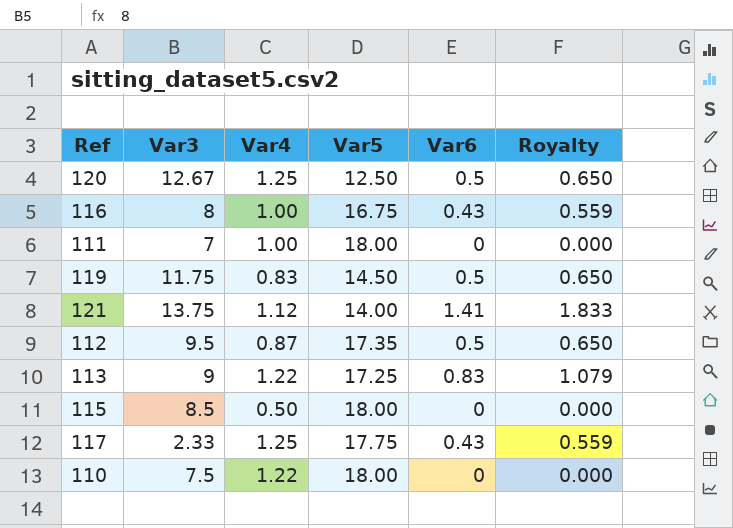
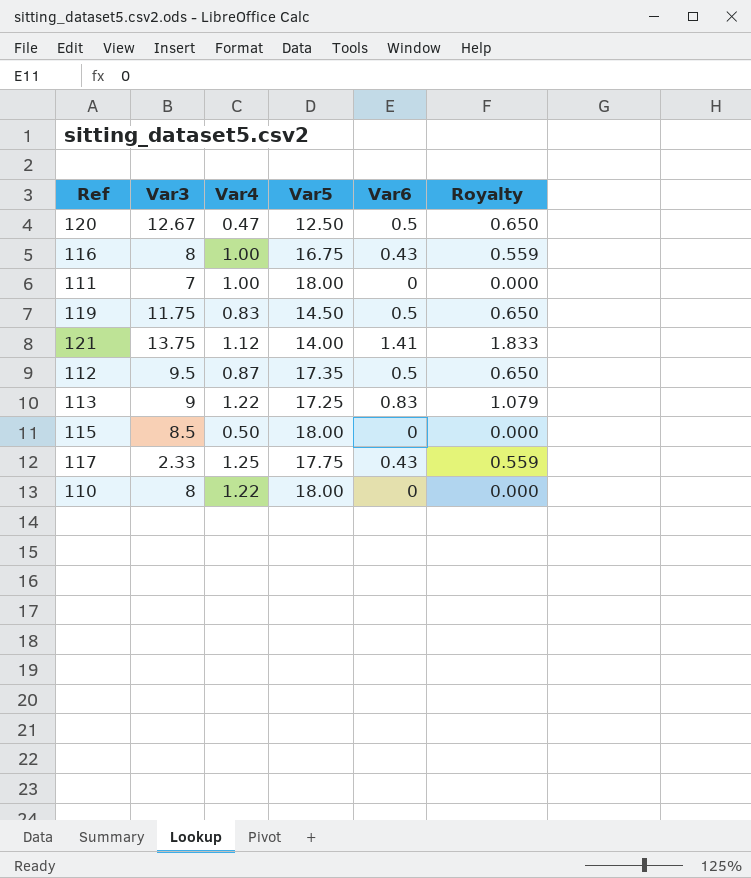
120 | Var4: 1.25 -> 0.47
110 | Var3: 7.5 -> 8

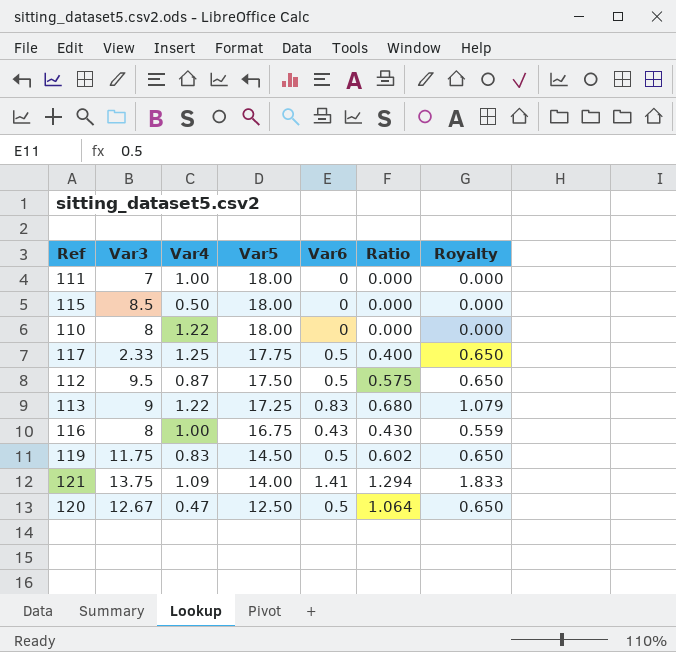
row order: none -> Var5 descending
column Ratio | formula: none -> [Var6] / [Var4]
117 | Var6: 0.43 -> 0.5
117 | Royalty: 0.559 -> 0.650
112 | Var5: 17.35 -> 17.50
121 | Var4: 1.12 -> 1.09

